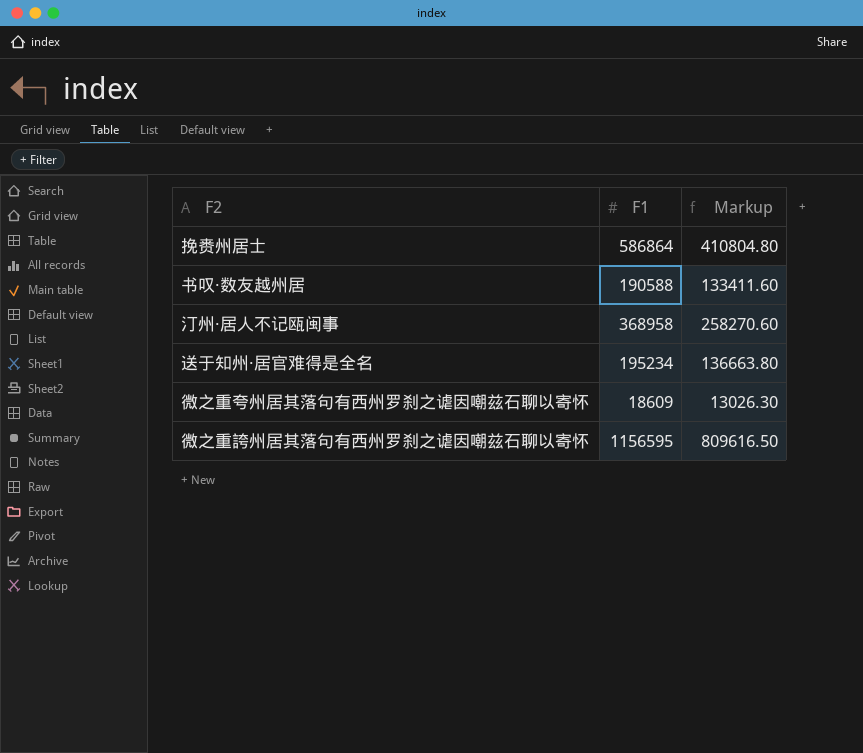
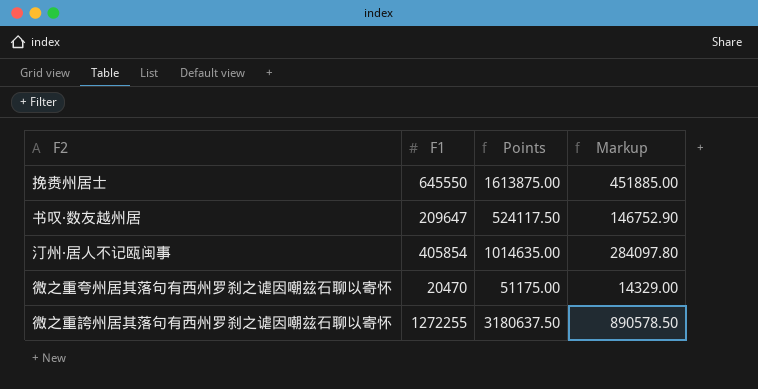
column Points | formula: none -> [F1] * 2.5
row 送于知州·居官难得是全名: 195234 | 136663.80 -> none
挽赉州居士 | F1: 586864 -> 645550
挽赉州居士 | Markup: 410804.80 -> 451885.00
书叹·数友越州居 | F1: 190588 -> 209647
书叹·数友越州居 | Markup: 133411.60 -> 146752.90
汀州·居人不记瓯闽事 | F1: 368958 -> 405854
汀州·居人不记瓯闽事 | Markup: 258270.60 -> 284097.80
微之重夸州居其落句有西州罗刹之谑因嘲兹石聊以寄怀 | F1: 18609 -> 20470
微之重夸州居其落句有西州罗刹之谑因嘲兹石聊以寄怀 | Markup: 13026.30 -> 14329.00
微之重誇州居其落句有西州罗刹之谑因嘲兹石聊以寄怀 | F1: 1156595 -> 1272255
微之重誇州居其落句有西州罗刹之谑因嘲兹石聊以寄怀 | Markup: 809616.50 -> 890578.50

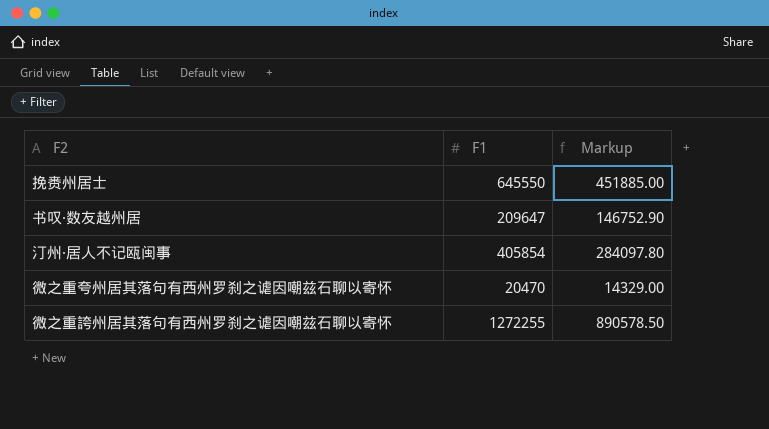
column Points | formula: [F1] * 2.5 -> none

